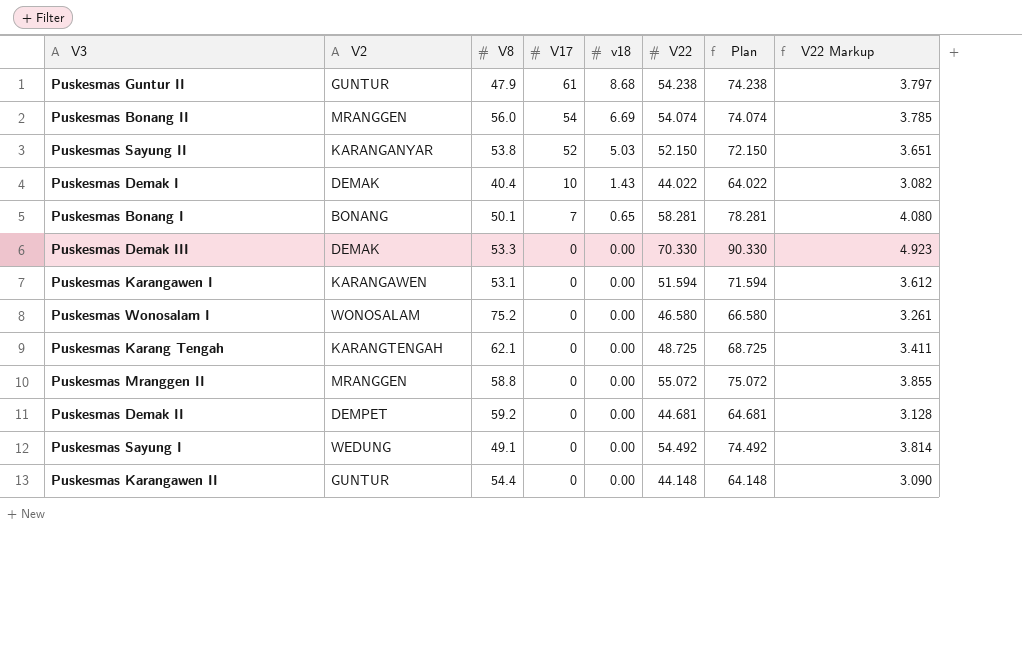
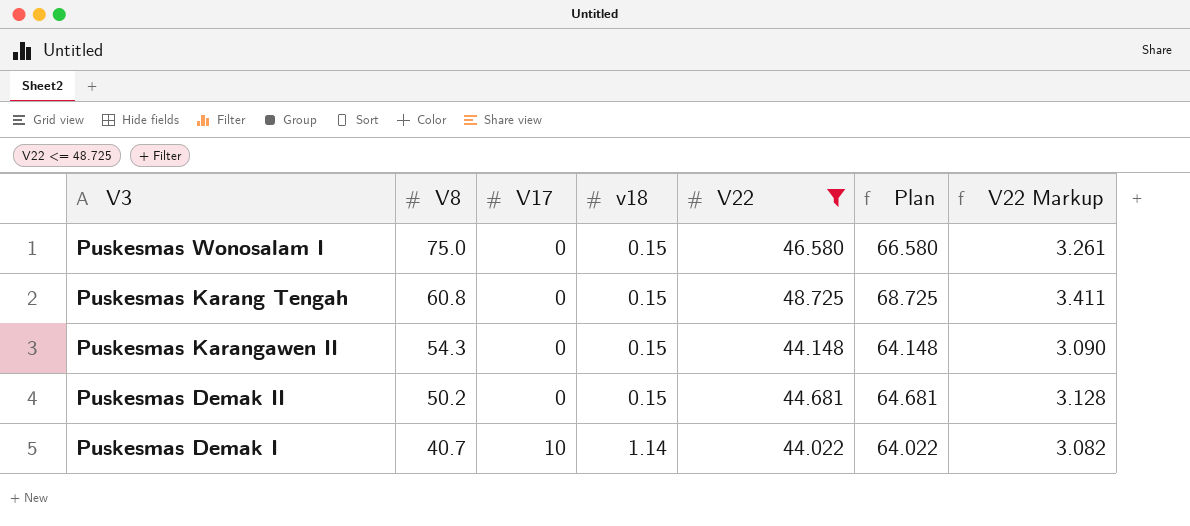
filter: none -> V22 <= 48.725
row order: V17 descending -> V8 descending
column V2 | position: 2 -> none
Puskesmas Wonosalam I | V8: 75.2 -> 75.0
Puskesmas Wonosalam I | v18: 0.00 -> 0.15
Puskesmas Karang Tengah | V8: 62.1 -> 60.8
Puskesmas Karang Tengah | v18: 0.00 -> 0.15
Puskesmas Karangawen II | V8: 54.4 -> 54.3
Puskesmas Karangawen II | v18: 0.00 -> 0.15
Puskesmas Demak II | V8: 59.2 -> 50.2
Puskesmas Demak II | v18: 0.00 -> 0.15
Puskesmas Demak I | V8: 40.4 -> 40.7
Puskesmas Demak I | v18: 1.43 -> 1.14

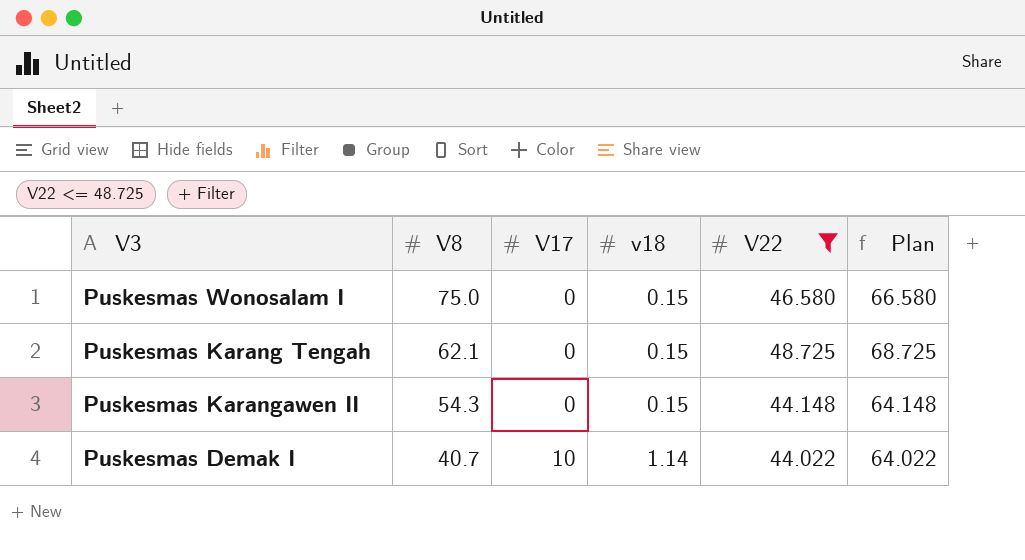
column V22 Markup | formula: [V22] * 0.07 -> none
row Puskesmas Demak II: 50.2 | 0 | 0.15 | 44.681 | 64.681 | 3.128 -> none
Puskesmas Karang Tengah | V8: 60.8 -> 62.1

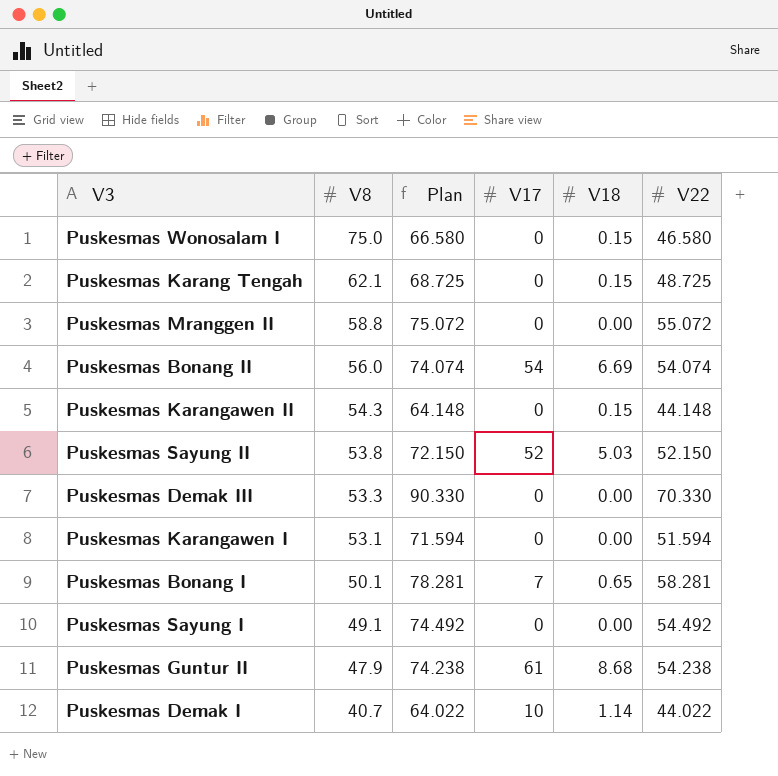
filter: V22 <= 48.725 -> none
column Plan | position: 6 -> 3
column name: v18 -> V18

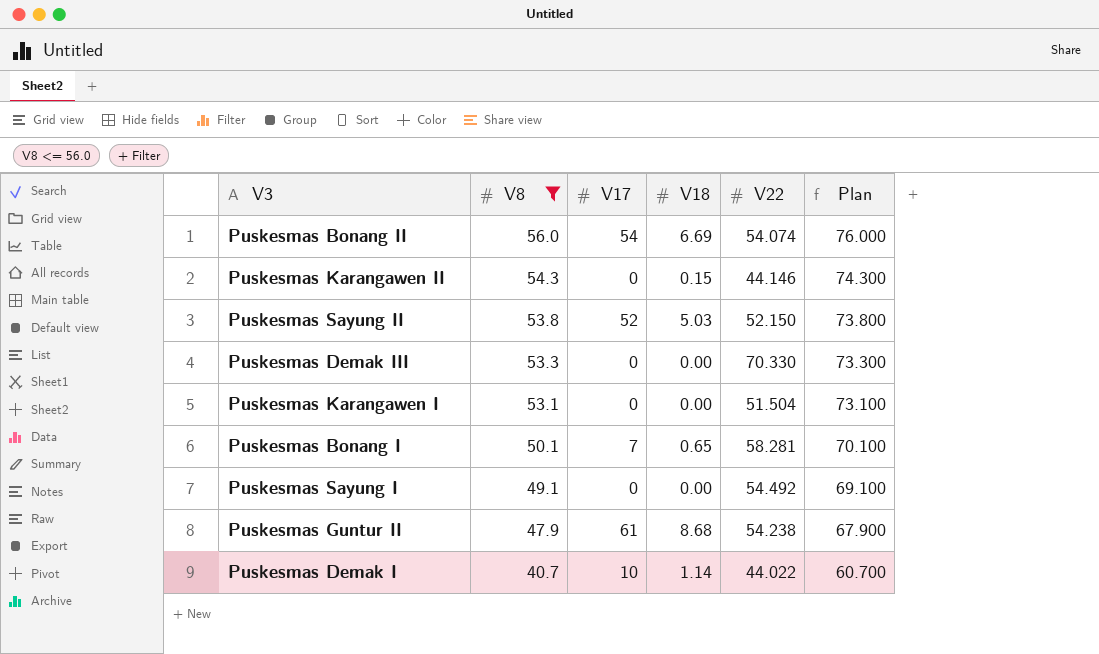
filter: none -> V8 <= 56.0
column Plan | formula: [V22] + 20 -> [V8] + 20
column Plan | position: 3 -> 6
Puskesmas Karangawen II | V22: 44.148 -> 44.146
Puskesmas Karangawen I | V22: 51.594 -> 51.504

